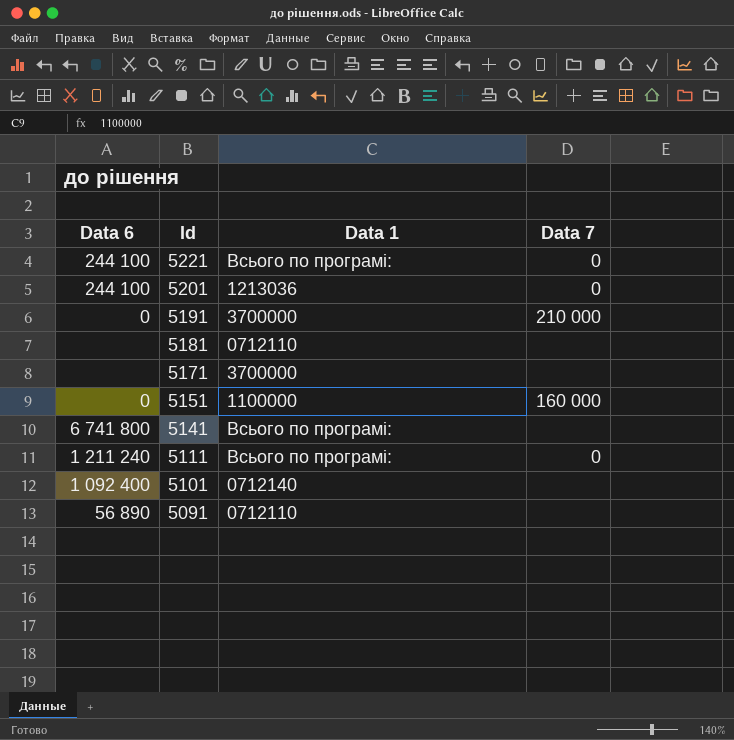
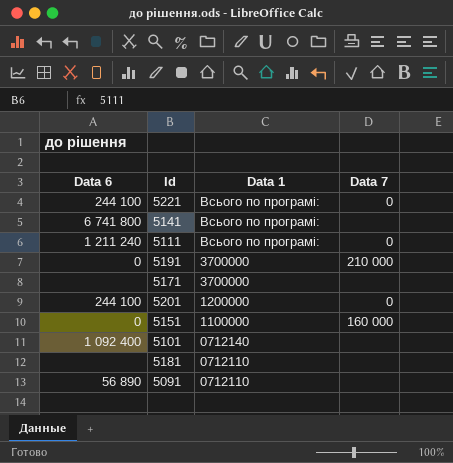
row order: Id descending -> Data 1 descending
5201 | Data 1: 1213036 -> 1200000

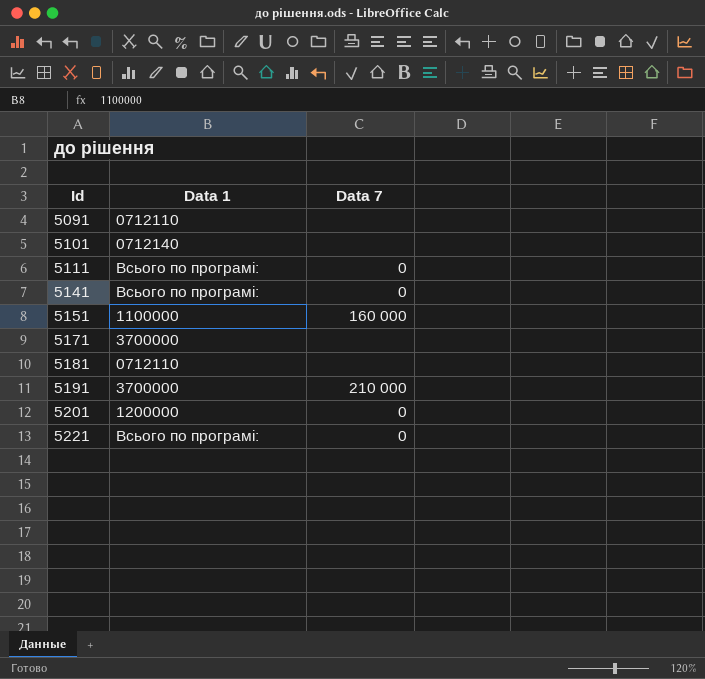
row order: Data 1 descending -> Id ascending
column Data 6 | position: 1 -> none
5141 | Data 7: none -> 0

